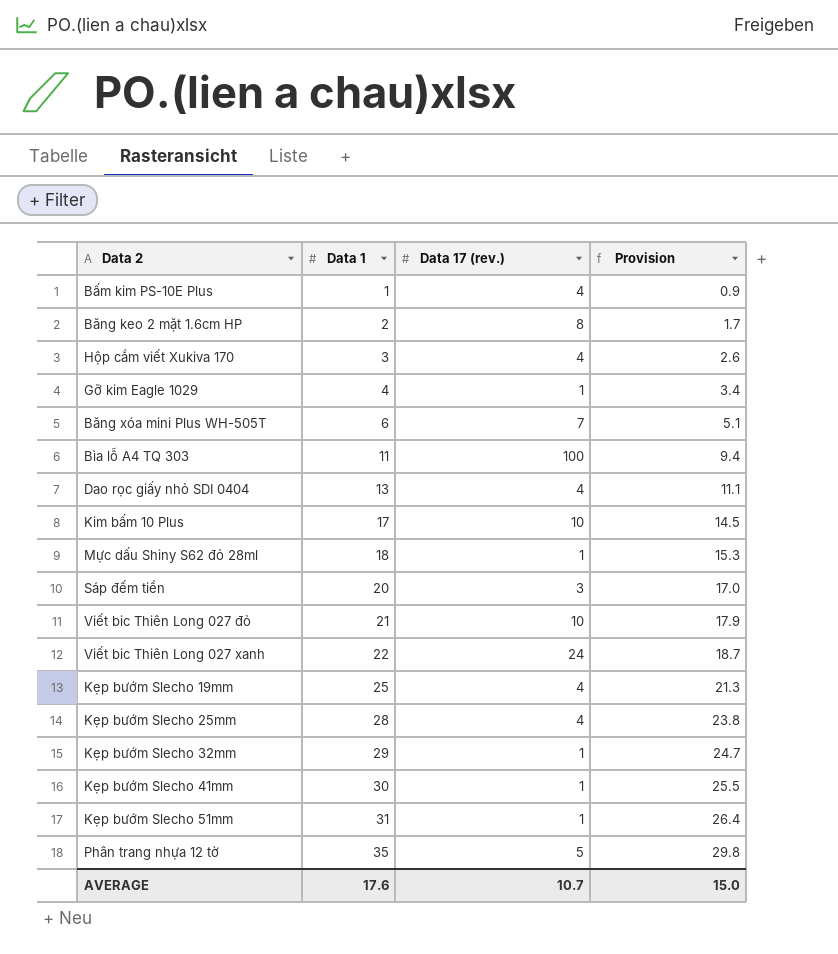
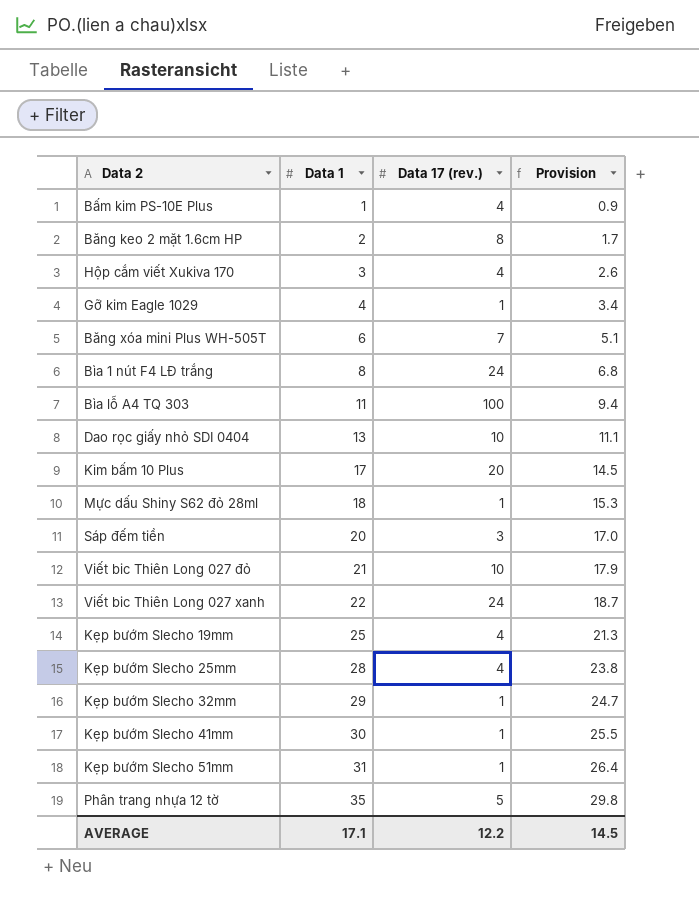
row Bìa 1 nút F4 LĐ trắng: none -> 8 | 24 | 6.8
Dao rọc giấy nhỏ SDI 0404 | Data 17 (rev.): 4 -> 10
Kim bấm 10 Plus | Data 17 (rev.): 10 -> 20
AVERAGE | Data 1: 17.6 -> 17.1
AVERAGE | Data 17 (rev.): 10.7 -> 12.2
AVERAGE | Provision: 15.0 -> 14.5

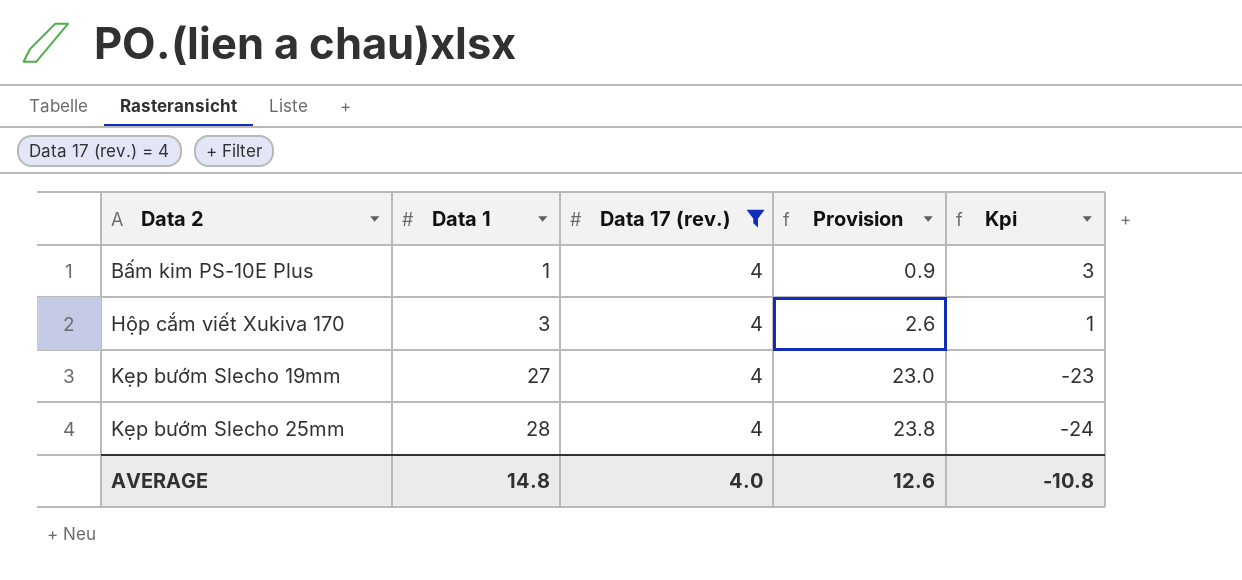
filter: none -> Data 17 (rev.) = 4
column Kpi | formula: none -> [Data 17 (rev.)] - [Data 1]
Kẹp bướm Slecho 19mm | Data 1: 25 -> 27
Kẹp bướm Slecho 19mm | Provision: 21.3 -> 23.0
AVERAGE | Data 1: 17.1 -> 14.8
AVERAGE | Data 17 (rev.): 12.2 -> 4.0
AVERAGE | Provision: 14.5 -> 12.6

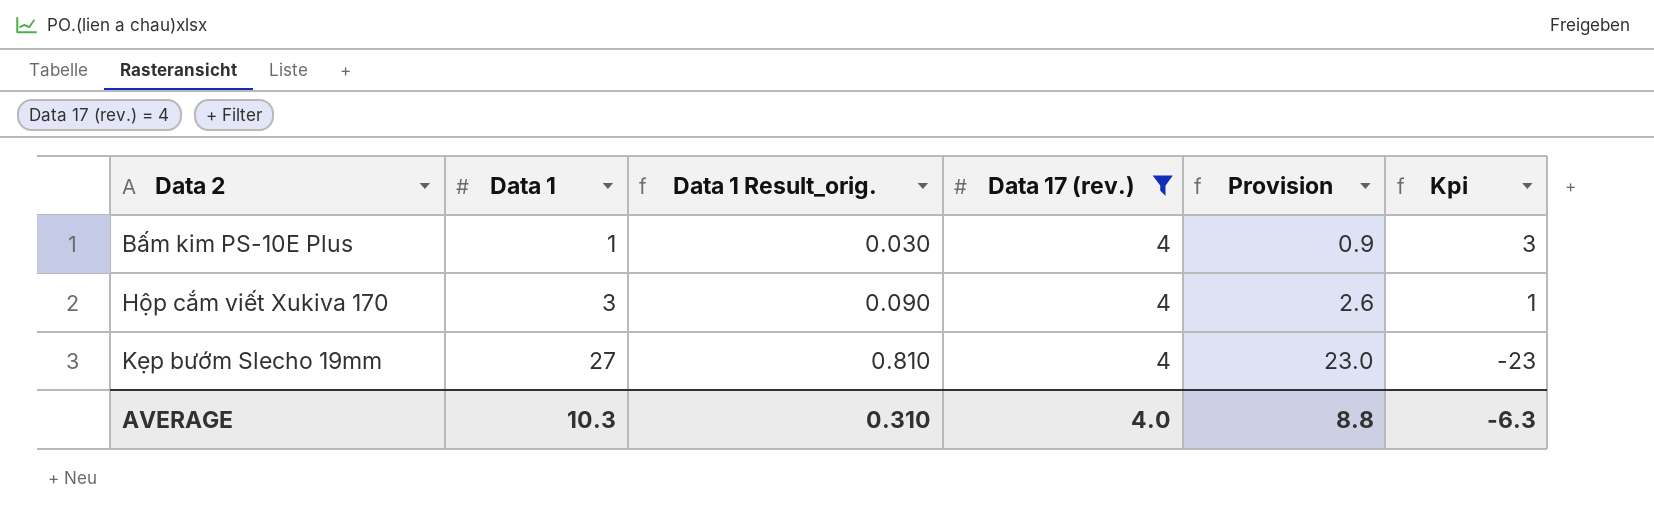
column Data 1 Result_orig. | formula: none -> [Data 1] * 0.03
row Kẹp bướm Slecho 25mm: 28 | 4 | 23.8 | -24 -> none
AVERAGE | Data 1: 14.8 -> 10.3
AVERAGE | Provision: 12.6 -> 8.8
AVERAGE | Kpi: -10.8 -> -6.3

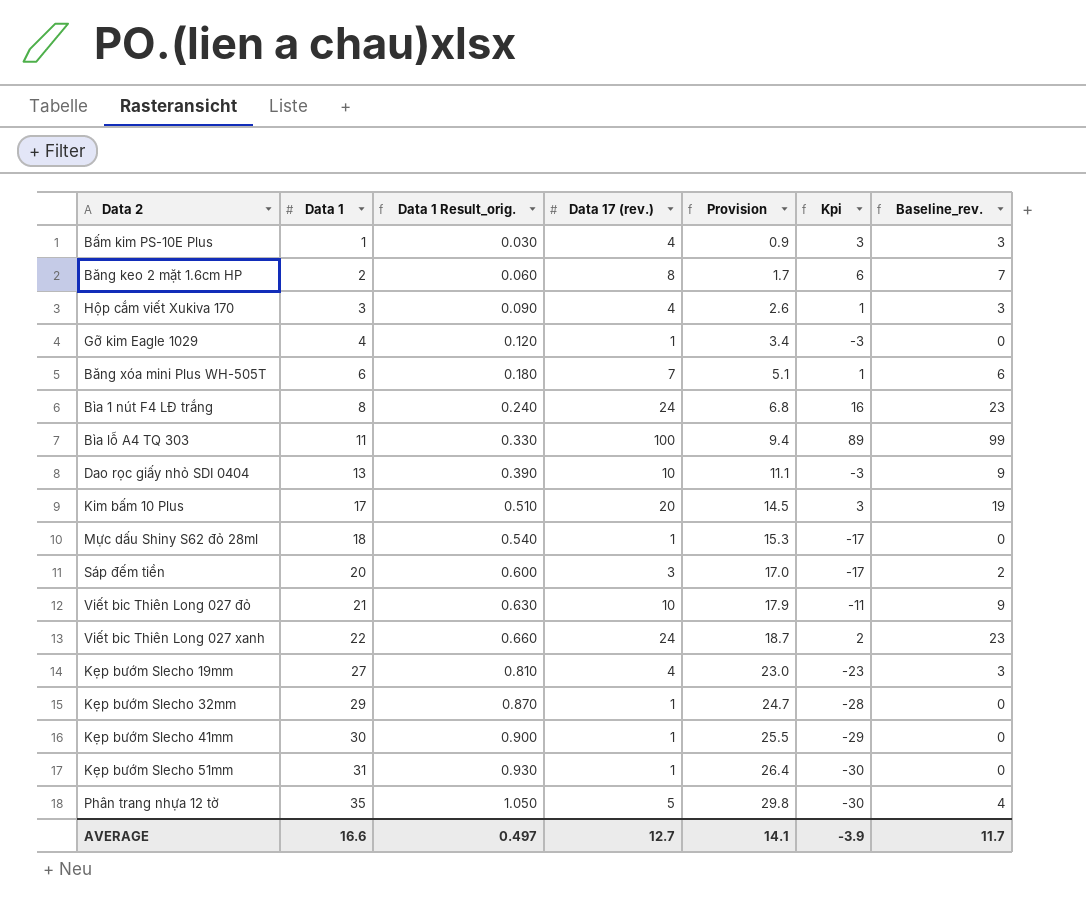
filter: Data 17 (rev.) = 4 -> none
column Baseline_rev. | formula: none -> [Data 17 (rev.)] - 1
AVERAGE | Data 1: 10.3 -> 16.6
AVERAGE | Data 1 Result_orig.: 0.310 -> 0.497
AVERAGE | Data 17 (rev.): 4.0 -> 12.7
AVERAGE | Provision: 8.8 -> 14.1
AVERAGE | Kpi: -6.3 -> -3.9

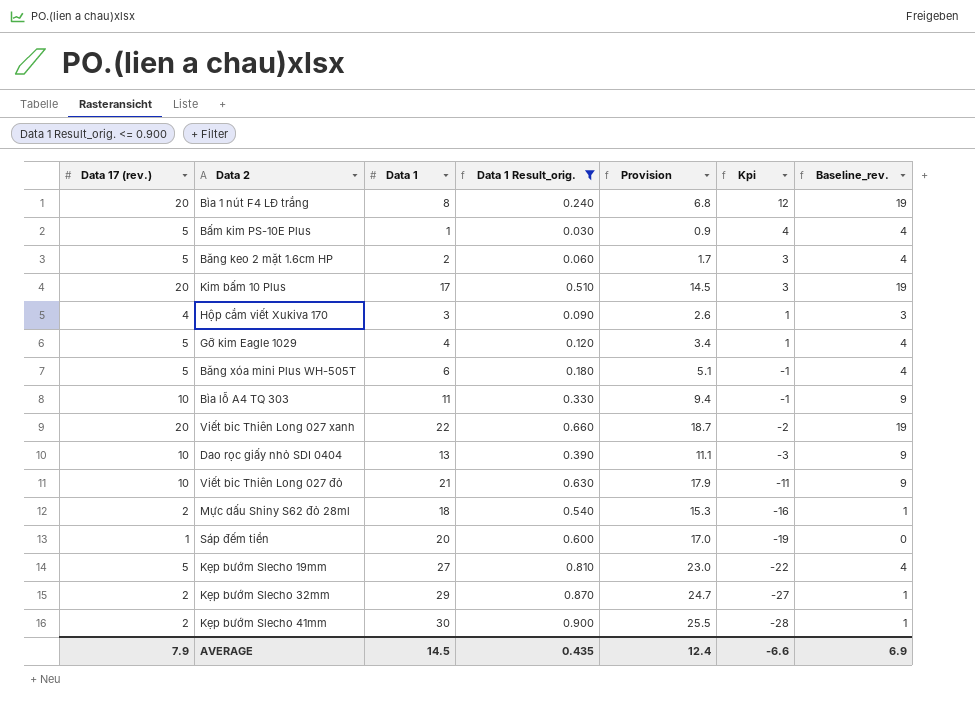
filter: none -> Data 1 Result_orig. <= 0.900
row order: Data 1 ascending -> Kpi descending
column Data 17 (rev.) | position: 4 -> 1
Bìa 1 nút F4 LĐ trắng | Data 17 (rev.): 24 -> 20
Bìa 1 nút F4 LĐ trắng | Kpi: 16 -> 12
Bìa 1 nút F4 LĐ trắng | Baseline_rev.: 23 -> 19
Bấm kim PS-10E Plus | Data 17 (rev.): 4 -> 5
Bấm kim PS-10E Plus | Kpi: 3 -> 4
Bấm kim PS-10E Plus | Baseline_rev.: 3 -> 4
Băng keo 2 mặt 1.6cm HP | Data 17 (rev.): 8 -> 5
Băng keo 2 mặt 1.6cm HP | Kpi: 6 -> 3
Băng keo 2 mặt 1.6cm HP | Baseline_rev.: 7 -> 4
Gỡ kim Eagle 1029 | Data 17 (rev.): 1 -> 5
Gỡ kim Eagle 1029 | Kpi: -3 -> 1
Gỡ kim Eagle 1029 | Baseline_rev.: 0 -> 4
Băng xóa mini Plus WH-505T | Data 17 (rev.): 7 -> 5
Băng xóa mini Plus WH-505T | Kpi: 1 -> -1
Băng xóa mini Plus WH-505T | Baseline_rev.: 6 -> 4
Bìa lỗ A4 TQ 303 | Data 17 (rev.): 100 -> 10
Bìa lỗ A4 TQ 303 | Kpi: 89 -> -1
Bìa lỗ A4 TQ 303 | Baseline_rev.: 99 -> 9
Viết bic Thiên Long 027 xanh | Data 17 (rev.): 24 -> 20
Viết bic Thiên Long 027 xanh | Kpi: 2 -> -2
Viết bic Thiên Long 027 xanh | Baseline_rev.: 23 -> 19
Mực dấu Shiny S62 đỏ 28ml | Data 17 (rev.): 1 -> 2
Mực dấu Shiny S62 đỏ 28ml | Kpi: -17 -> -16
Mực dấu Shiny S62 đỏ 28ml | Baseline_rev.: 0 -> 1
Sáp đếm tiền | Data 17 (rev.): 3 -> 1
Sáp đếm tiền | Kpi: -17 -> -19
Sáp đếm tiền | Baseline_rev.: 2 -> 0
Kẹp bướm Slecho 19mm | Data 17 (rev.): 4 -> 5
Kẹp bướm Slecho 19mm | Kpi: -23 -> -22
Kẹp bướm Slecho 19mm | Baseline_rev.: 3 -> 4
Kẹp bướm Slecho 32mm | Data 17 (rev.): 1 -> 2
Kẹp bướm Slecho 32mm | Kpi: -28 -> -27
Kẹp bướm Slecho 32mm | Baseline_rev.: 0 -> 1
Kẹp bướm Slecho 41mm | Data 17 (rev.): 1 -> 2
Kẹp bướm Slecho 41mm | Kpi: -29 -> -28
Kẹp bướm Slecho 41mm | Baseline_rev.: 0 -> 1
AVERAGE | Data 17 (rev.): 12.7 -> 7.9
AVERAGE | Data 1: 16.6 -> 14.5
AVERAGE | Data 1 Result_orig.: 0.497 -> 0.435
AVERAGE | Provision: 14.1 -> 12.4
AVERAGE | Kpi: -3.9 -> -6.6
AVERAGE | Baseline_rev.: 11.7 -> 6.9

